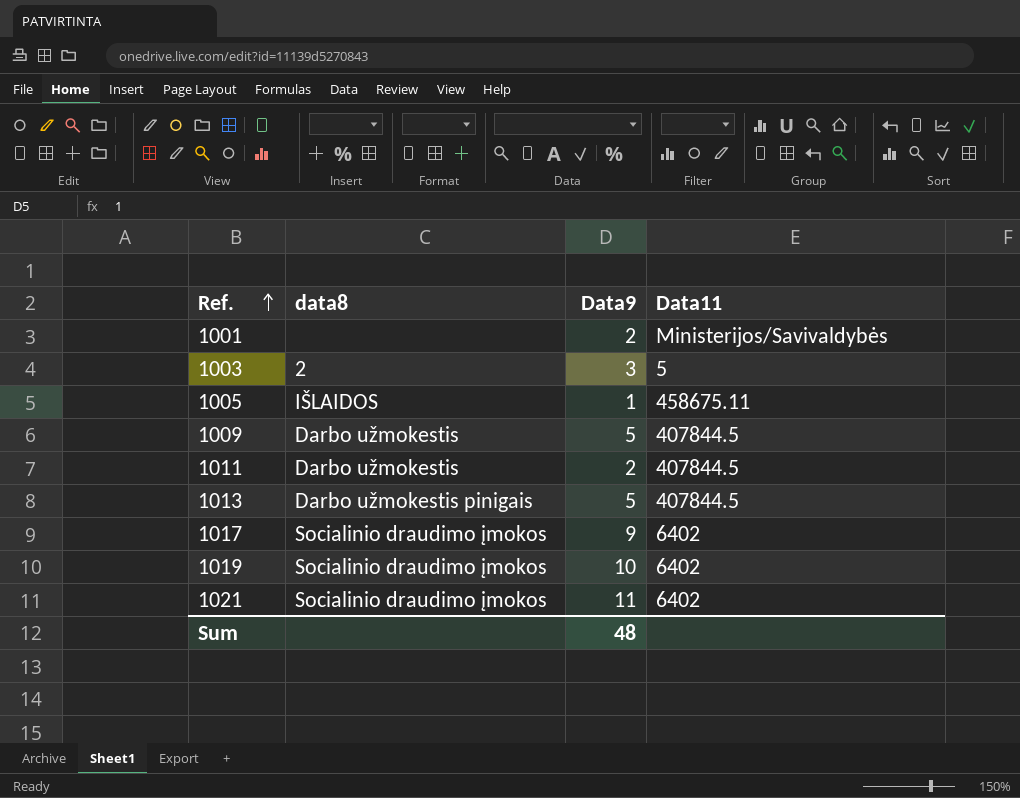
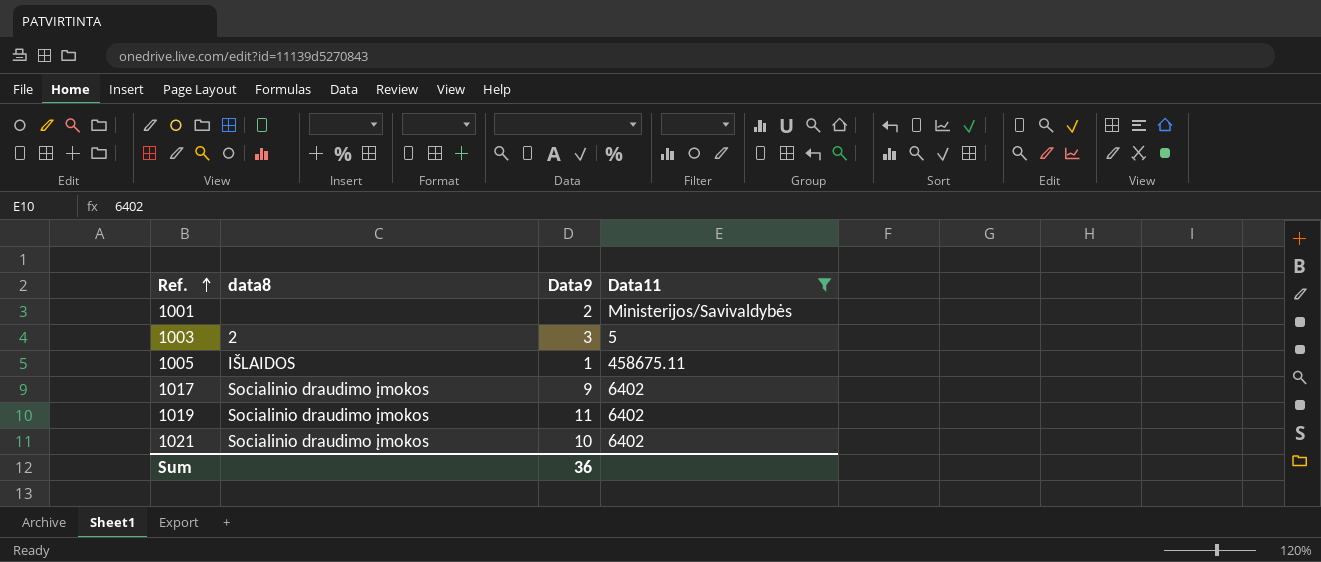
filter: none -> Data11 != 407844.5
1019 | Data9: 10 -> 11
1021 | Data9: 11 -> 10
Sum | Data9: 48 -> 36

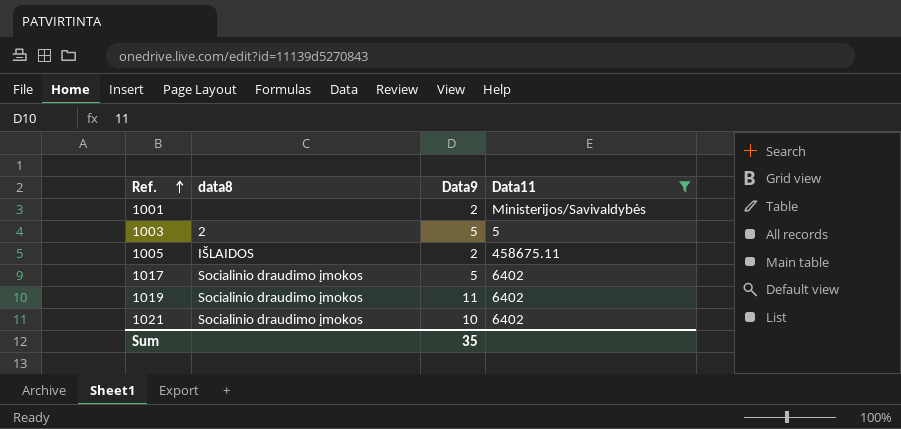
1003 | Data9: 3 -> 5
1005 | Data9: 1 -> 2
1017 | Data9: 9 -> 5
Sum | Data9: 36 -> 35

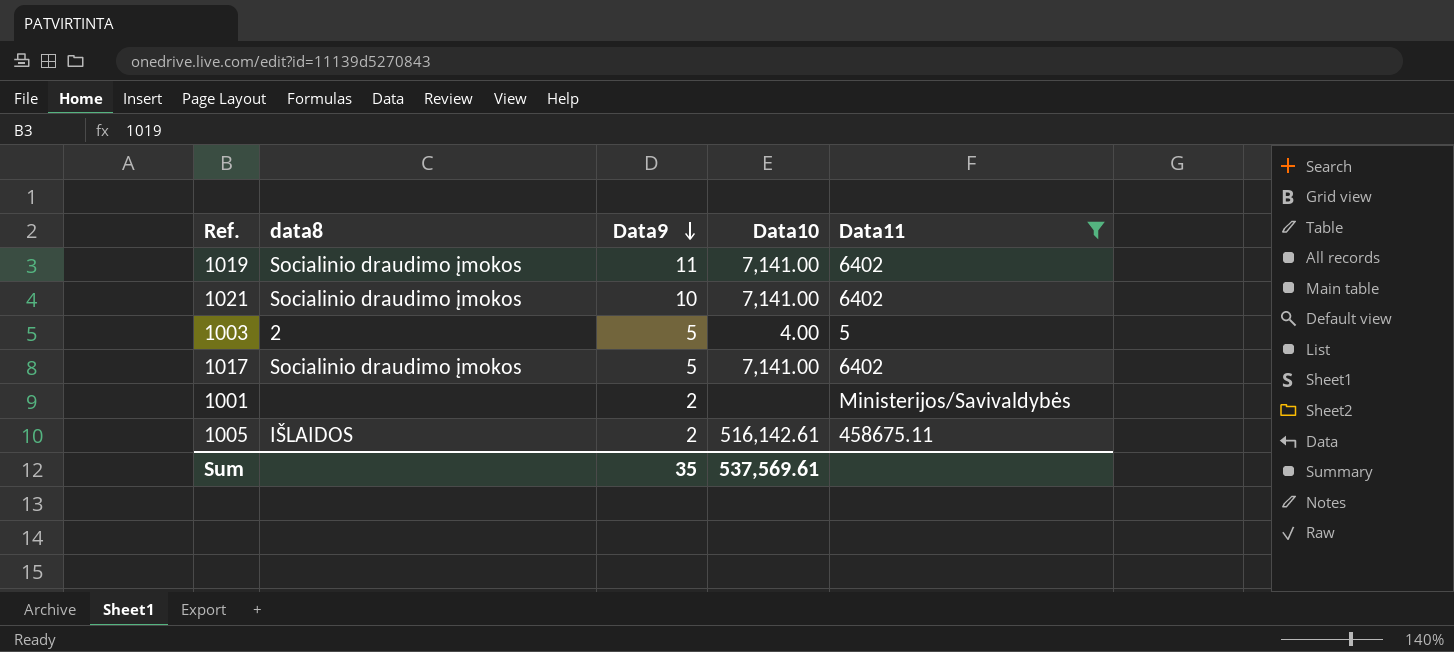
row order: Ref. ascending -> Data9 descending
column Data10 | position: none -> 4

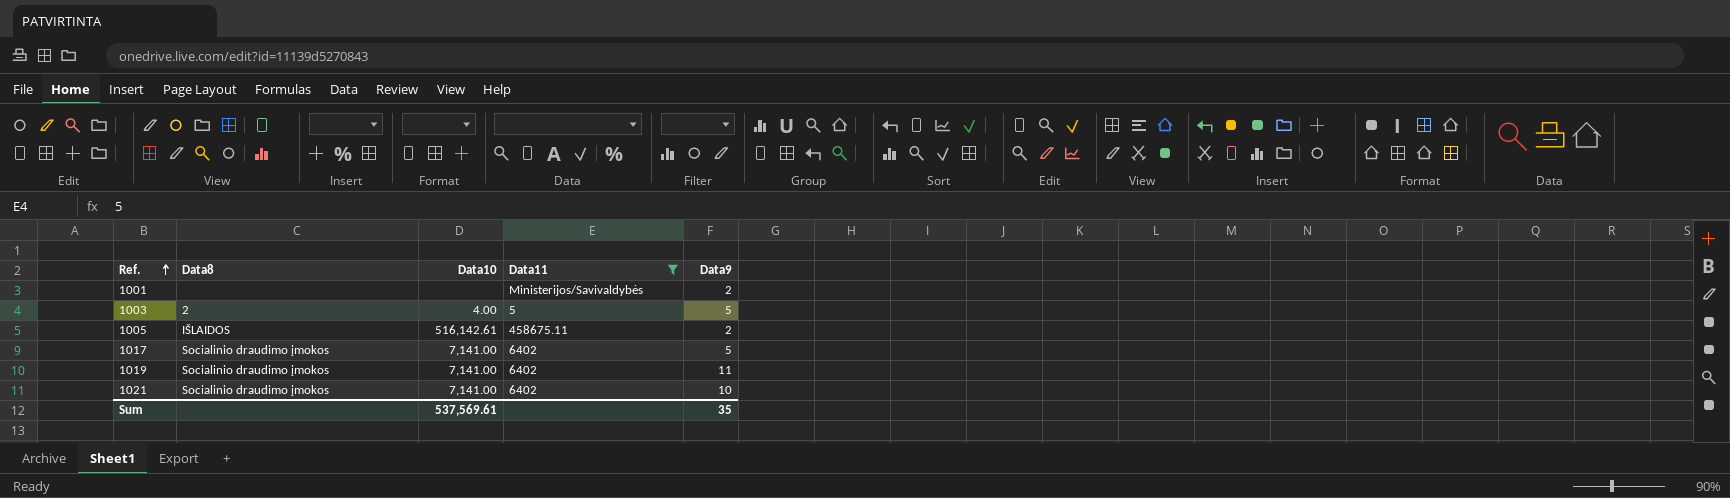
row order: Data9 descending -> Ref. ascending
column name: data8 -> Data8
column Data9 | position: 3 -> 5

